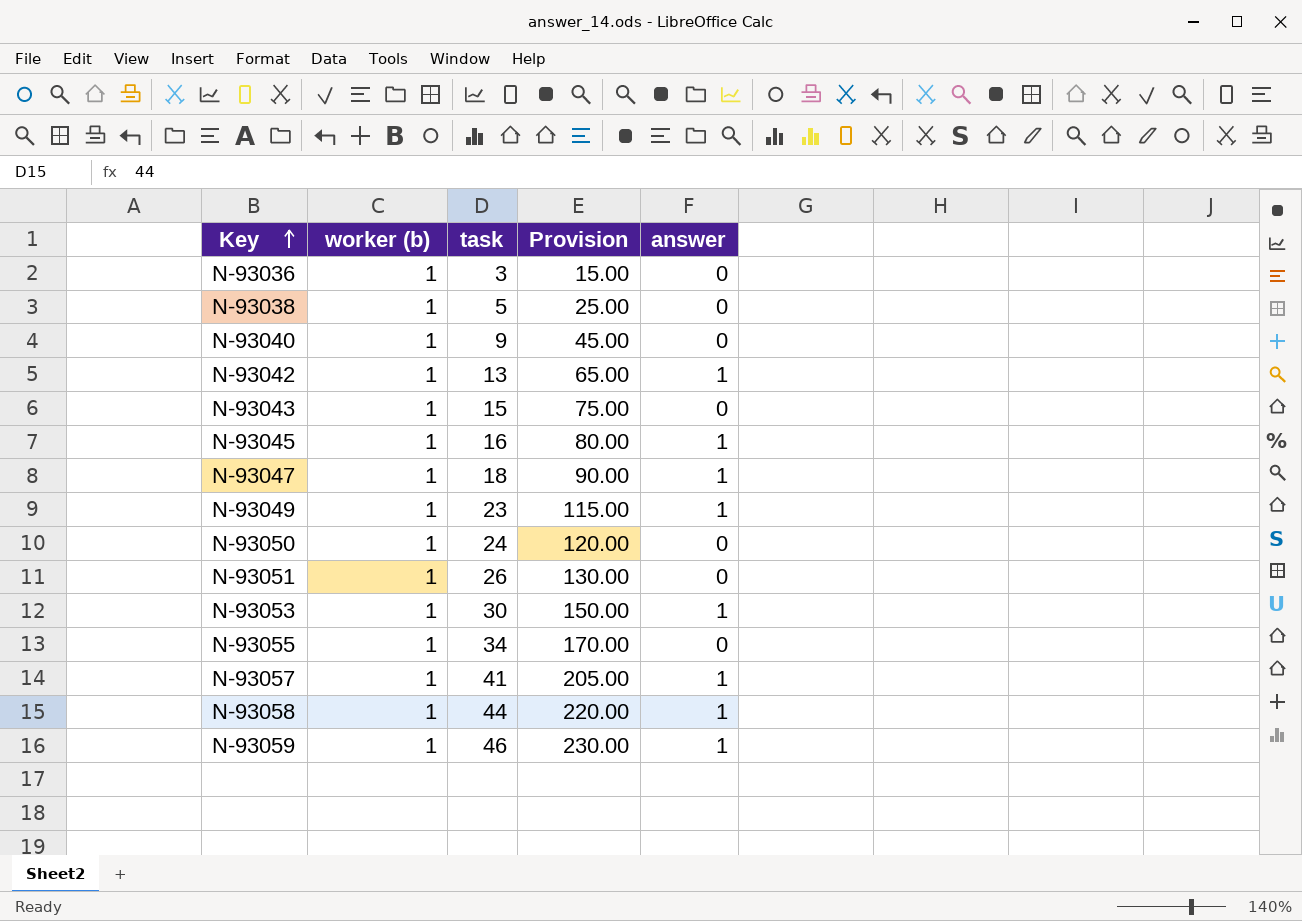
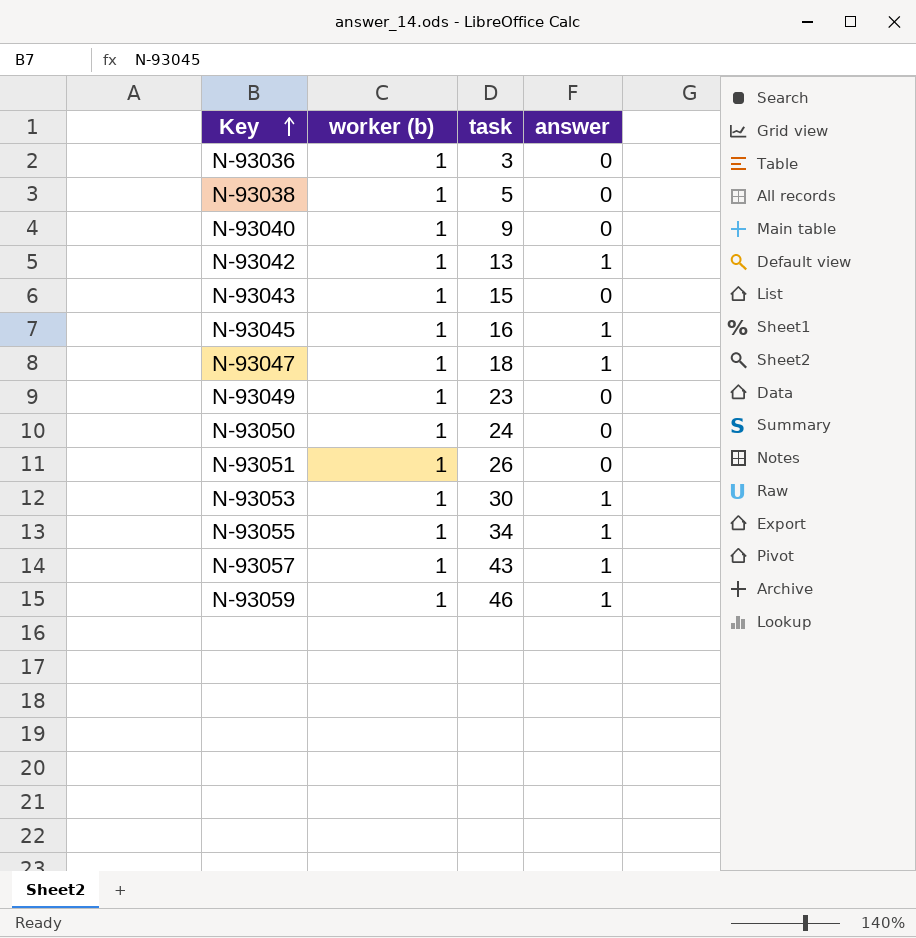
column Provision | formula: [task] * 5 -> none
row N-93058: 1 | 44 | 220.00 | 1 -> none
N-93049 | answer: 1 -> 0
N-93055 | answer: 0 -> 1
N-93057 | task: 41 -> 43

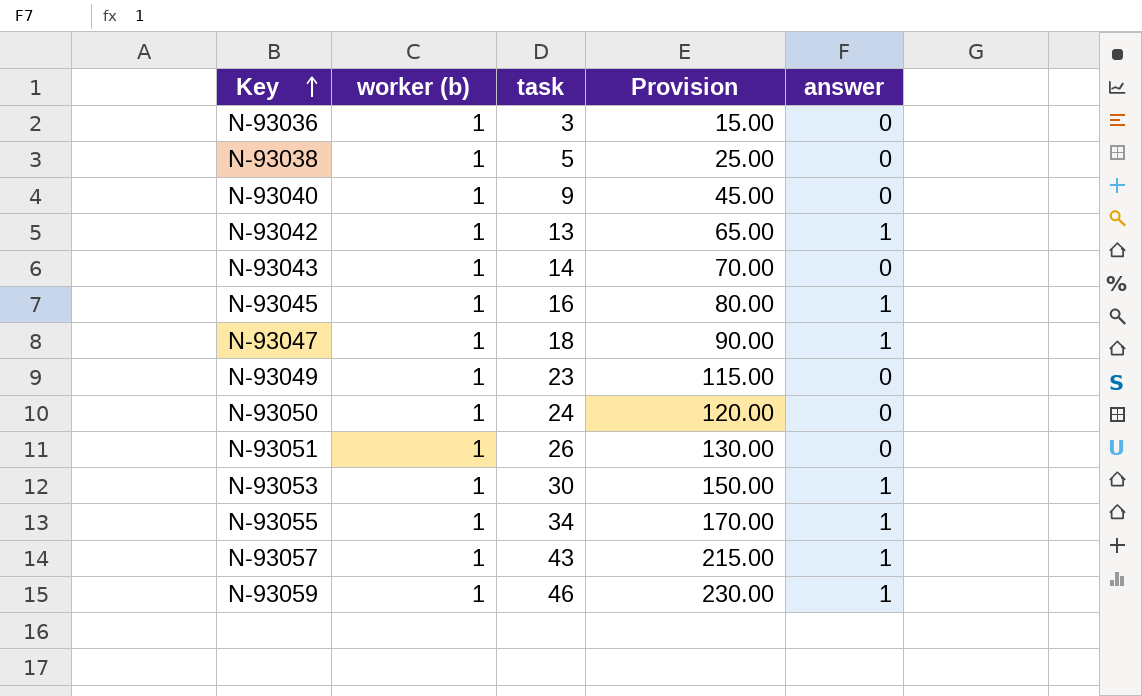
column Provision | formula: none -> [task] * 5
N-93043 | task: 15 -> 14

